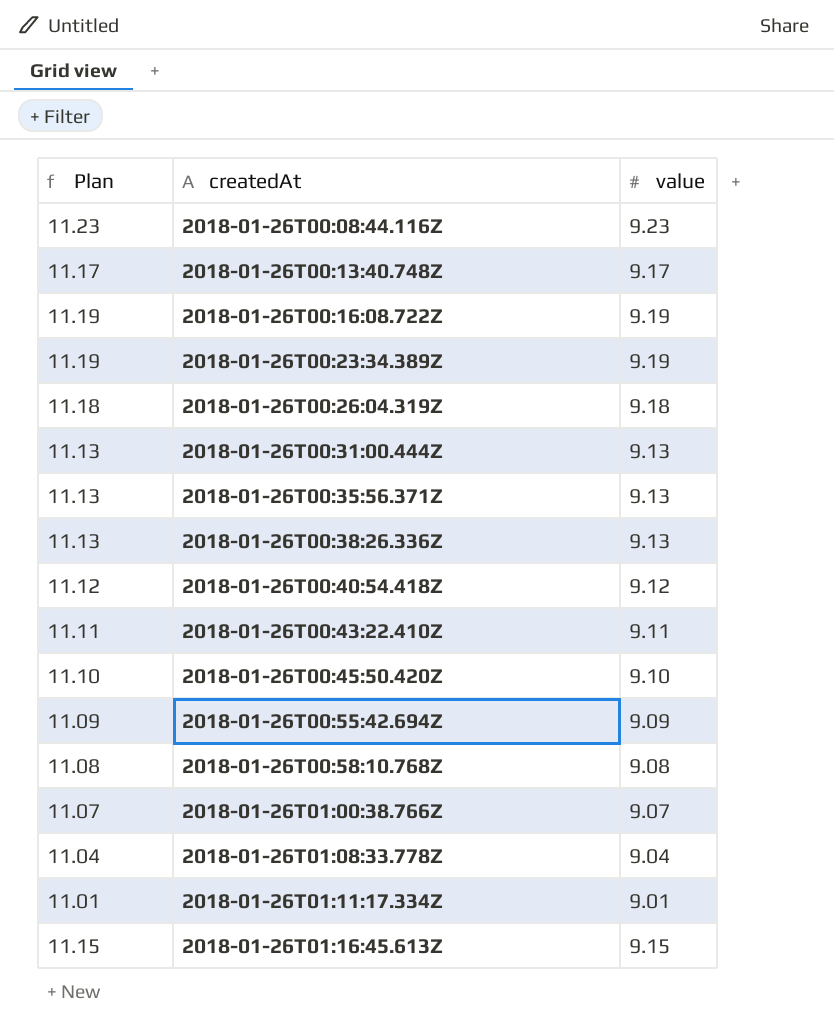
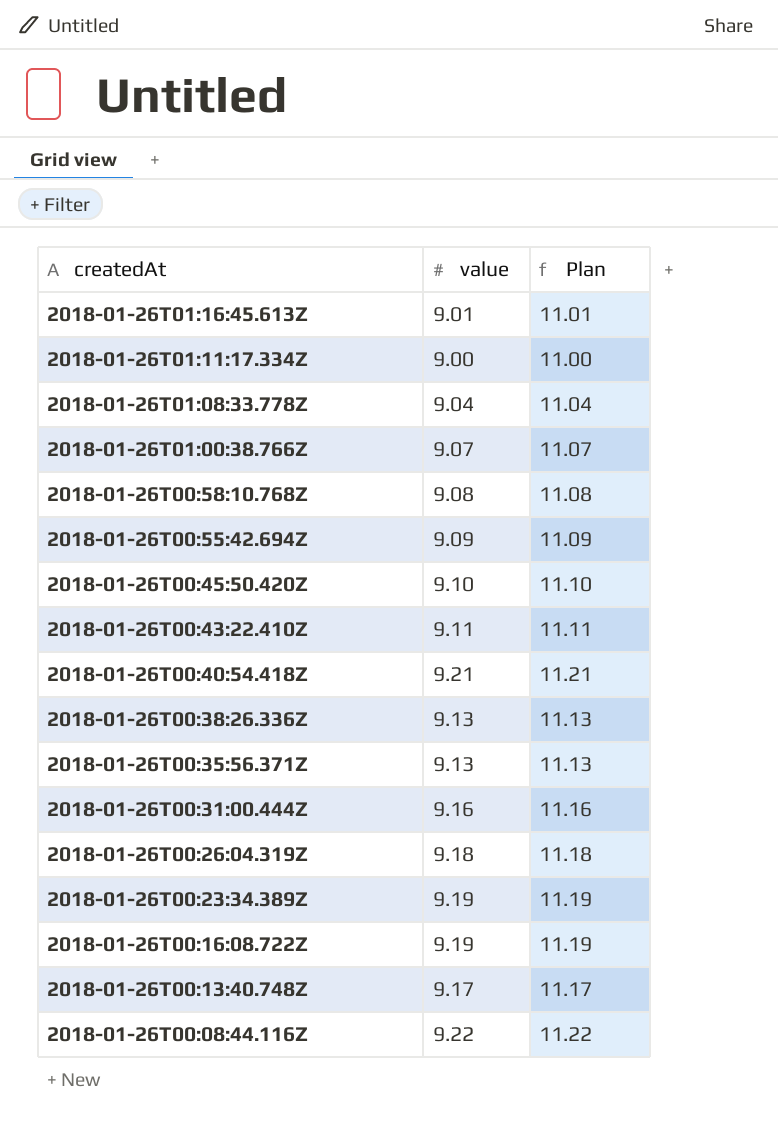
row order: createdAt ascending -> createdAt descending
column Plan | position: 1 -> 3
2018-01-26T01:16:45.613Z | value: 9.15 -> 9.01
2018-01-26T01:16:45.613Z | Plan: 11.15 -> 11.01
2018-01-26T01:11:17.334Z | value: 9.01 -> 9.00
2018-01-26T01:11:17.334Z | Plan: 11.01 -> 11.00
2018-01-26T00:40:54.418Z | value: 9.12 -> 9.21
2018-01-26T00:40:54.418Z | Plan: 11.12 -> 11.21
2018-01-26T00:31:00.444Z | value: 9.13 -> 9.16
2018-01-26T00:31:00.444Z | Plan: 11.13 -> 11.16
2018-01-26T00:08:44.116Z | value: 9.23 -> 9.22
2018-01-26T00:08:44.116Z | Plan: 11.23 -> 11.22

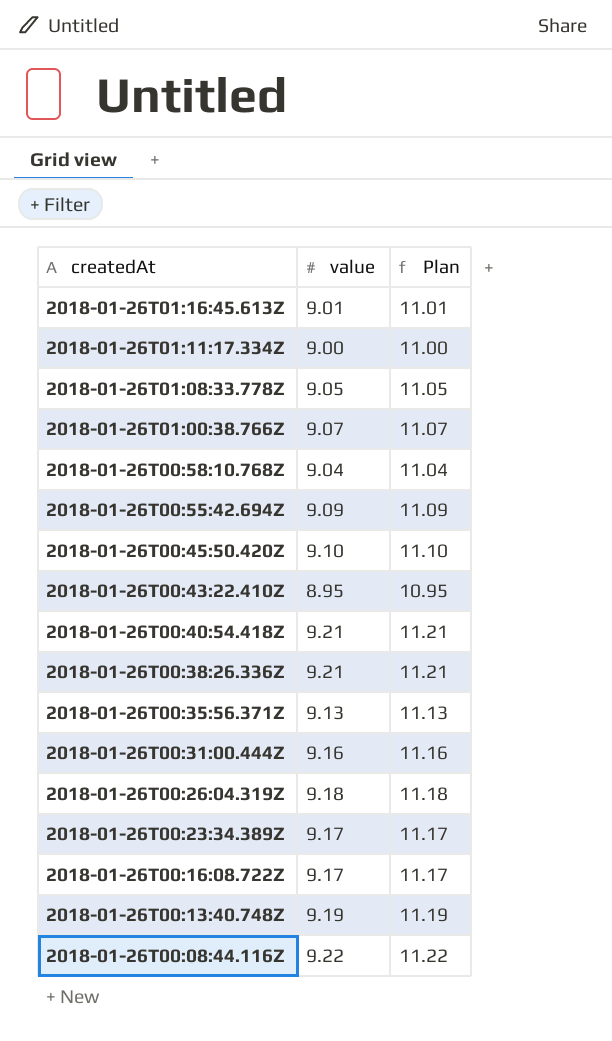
2018-01-26T01:08:33.778Z | value: 9.04 -> 9.05
2018-01-26T01:08:33.778Z | Plan: 11.04 -> 11.05
2018-01-26T00:58:10.768Z | value: 9.08 -> 9.04
2018-01-26T00:58:10.768Z | Plan: 11.08 -> 11.04
2018-01-26T00:43:22.410Z | value: 9.11 -> 8.95
2018-01-26T00:43:22.410Z | Plan: 11.11 -> 10.95
2018-01-26T00:38:26.336Z | value: 9.13 -> 9.21
2018-01-26T00:38:26.336Z | Plan: 11.13 -> 11.21
2018-01-26T00:23:34.389Z | value: 9.19 -> 9.17
2018-01-26T00:23:34.389Z | Plan: 11.19 -> 11.17
2018-01-26T00:16:08.722Z | value: 9.19 -> 9.17
2018-01-26T00:16:08.722Z | Plan: 11.19 -> 11.17
2018-01-26T00:13:40.748Z | value: 9.17 -> 9.19
2018-01-26T00:13:40.748Z | Plan: 11.17 -> 11.19

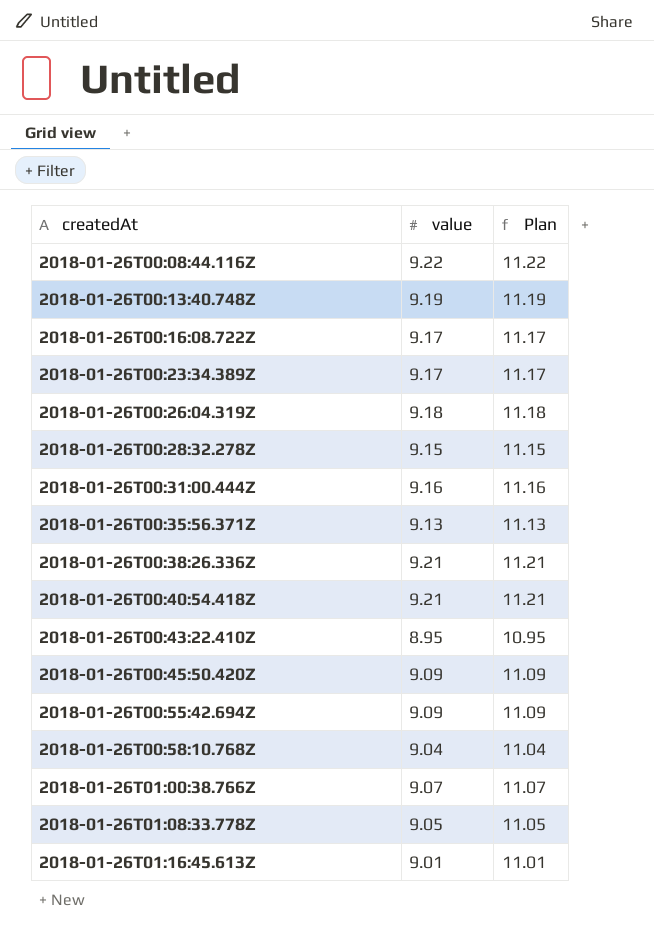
row order: createdAt descending -> createdAt ascending
row 2018-01-26T01:11:17.334Z: 9.00 | 11.00 -> none
row 2018-01-26T00:28:32.278Z: none -> 9.15 | 11.15
2018-01-26T00:45:50.420Z | value: 9.10 -> 9.09
2018-01-26T00:45:50.420Z | Plan: 11.10 -> 11.09

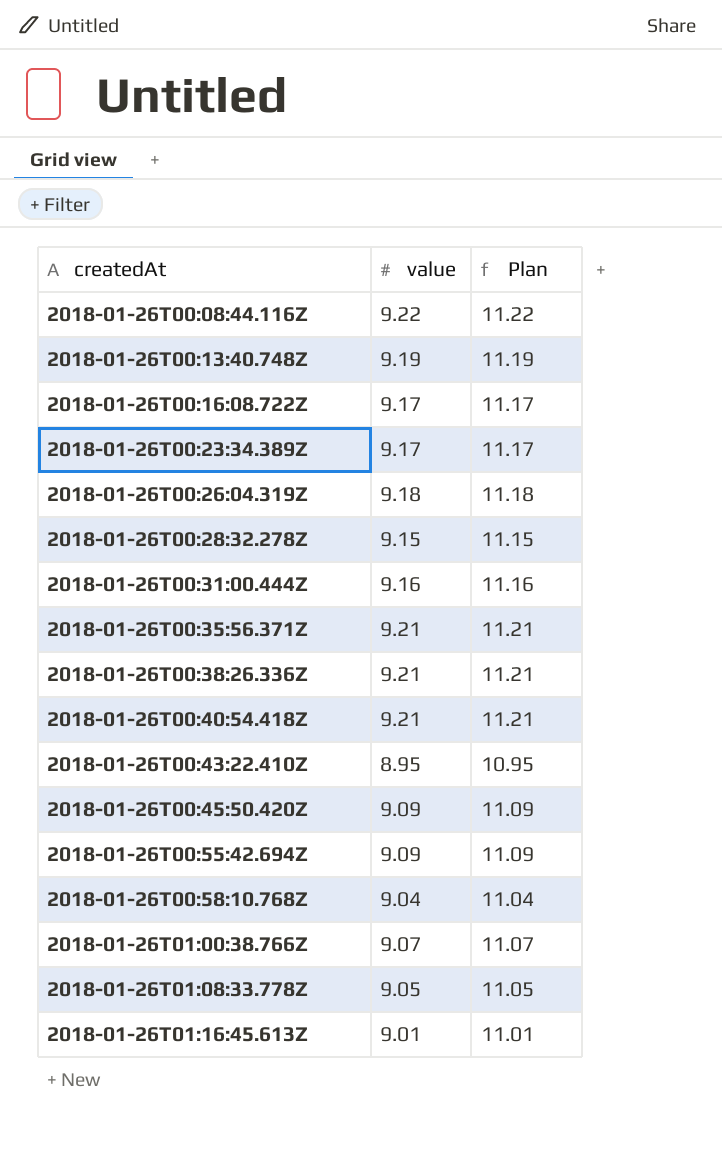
2018-01-26T00:35:56.371Z | value: 9.13 -> 9.21
2018-01-26T00:35:56.371Z | Plan: 11.13 -> 11.21

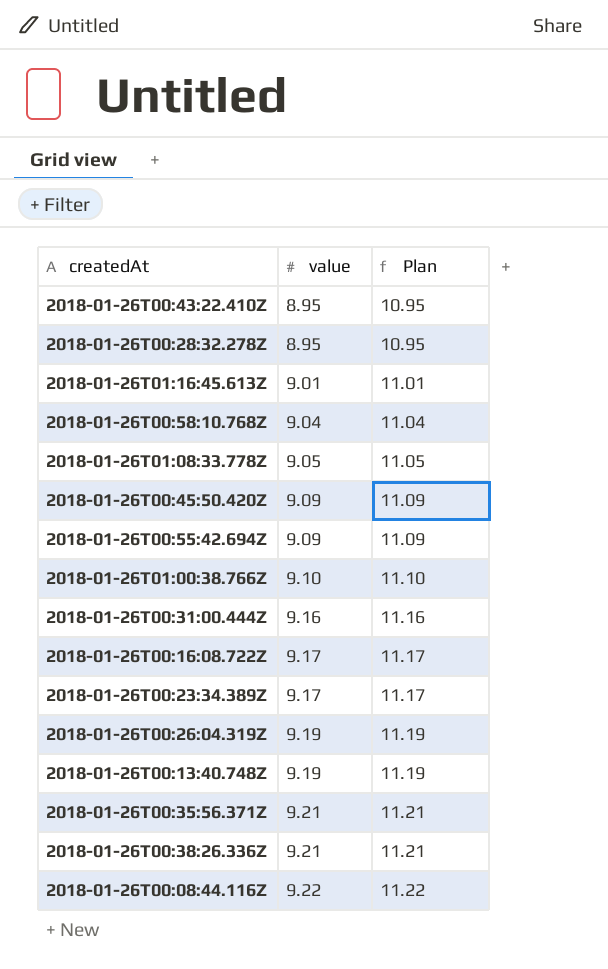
row order: createdAt ascending -> value ascending
row 2018-01-26T00:40:54.418Z: 9.21 | 11.21 -> none
2018-01-26T00:28:32.278Z | value: 9.15 -> 8.95
2018-01-26T00:28:32.278Z | Plan: 11.15 -> 10.95
2018-01-26T01:00:38.766Z | value: 9.07 -> 9.10
2018-01-26T01:00:38.766Z | Plan: 11.07 -> 11.10
2018-01-26T00:26:04.319Z | value: 9.18 -> 9.19
2018-01-26T00:26:04.319Z | Plan: 11.18 -> 11.19

